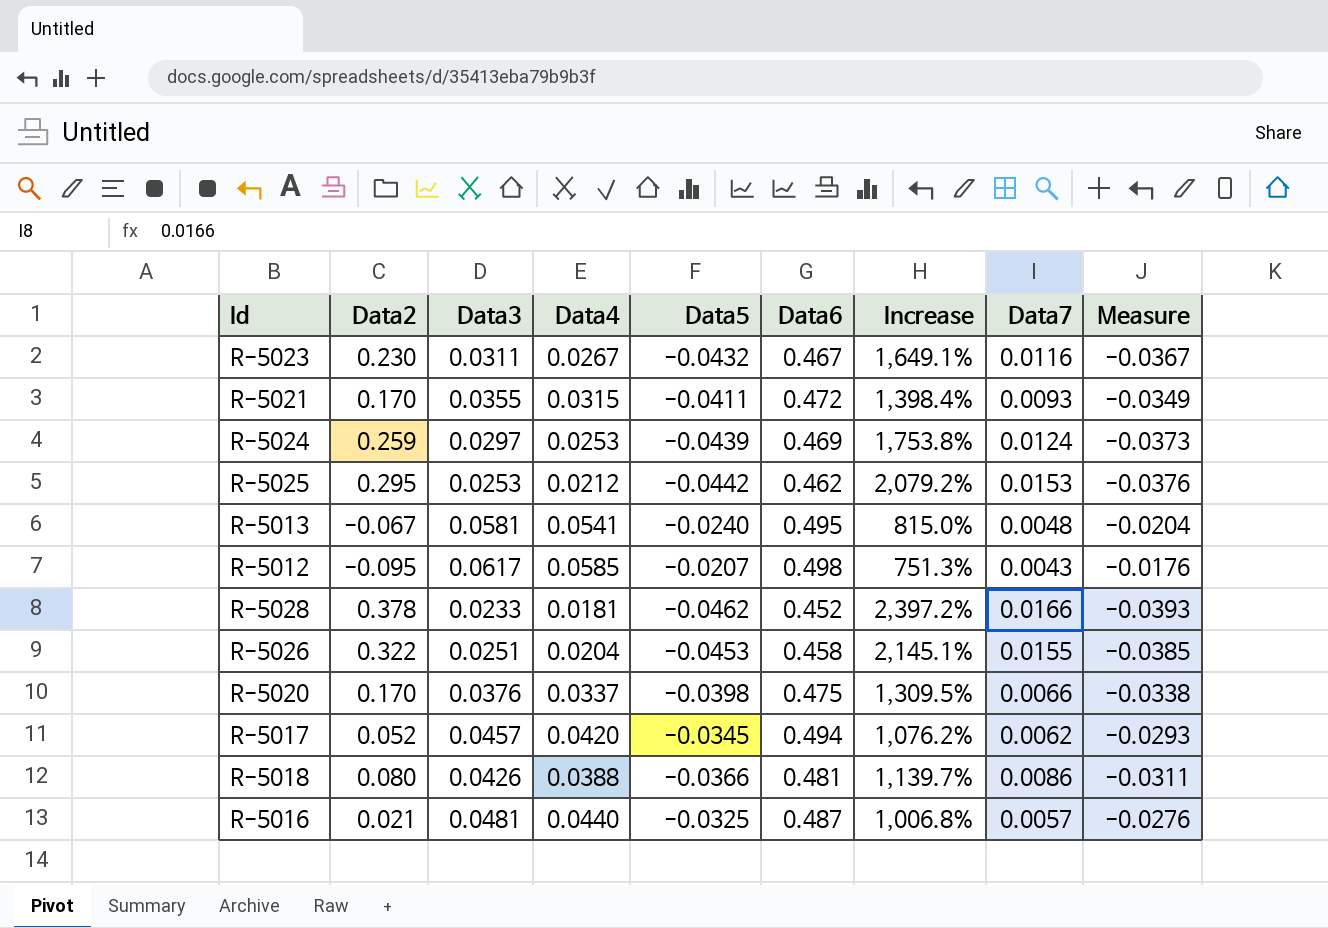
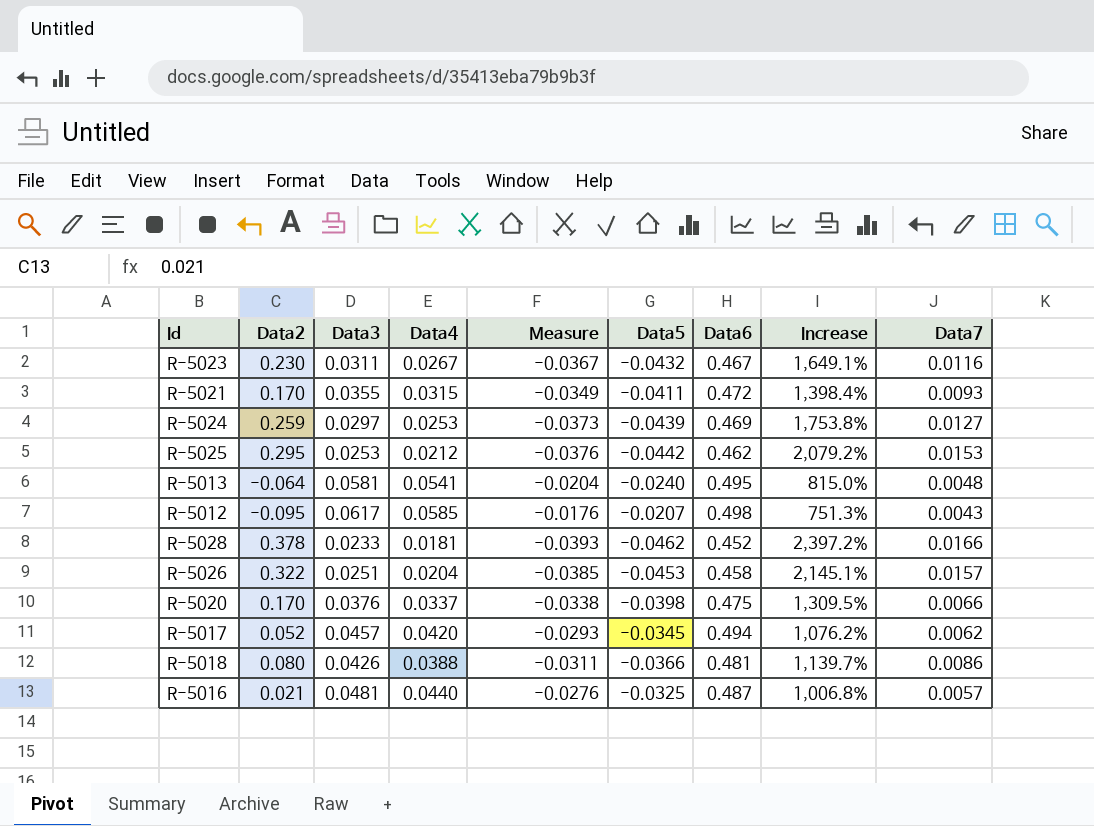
column Measure | position: 9 -> 5
R-5024 | Data7: 0.0124 -> 0.0127
R-5013 | Data2: -0.067 -> -0.064
R-5026 | Data7: 0.0155 -> 0.0157

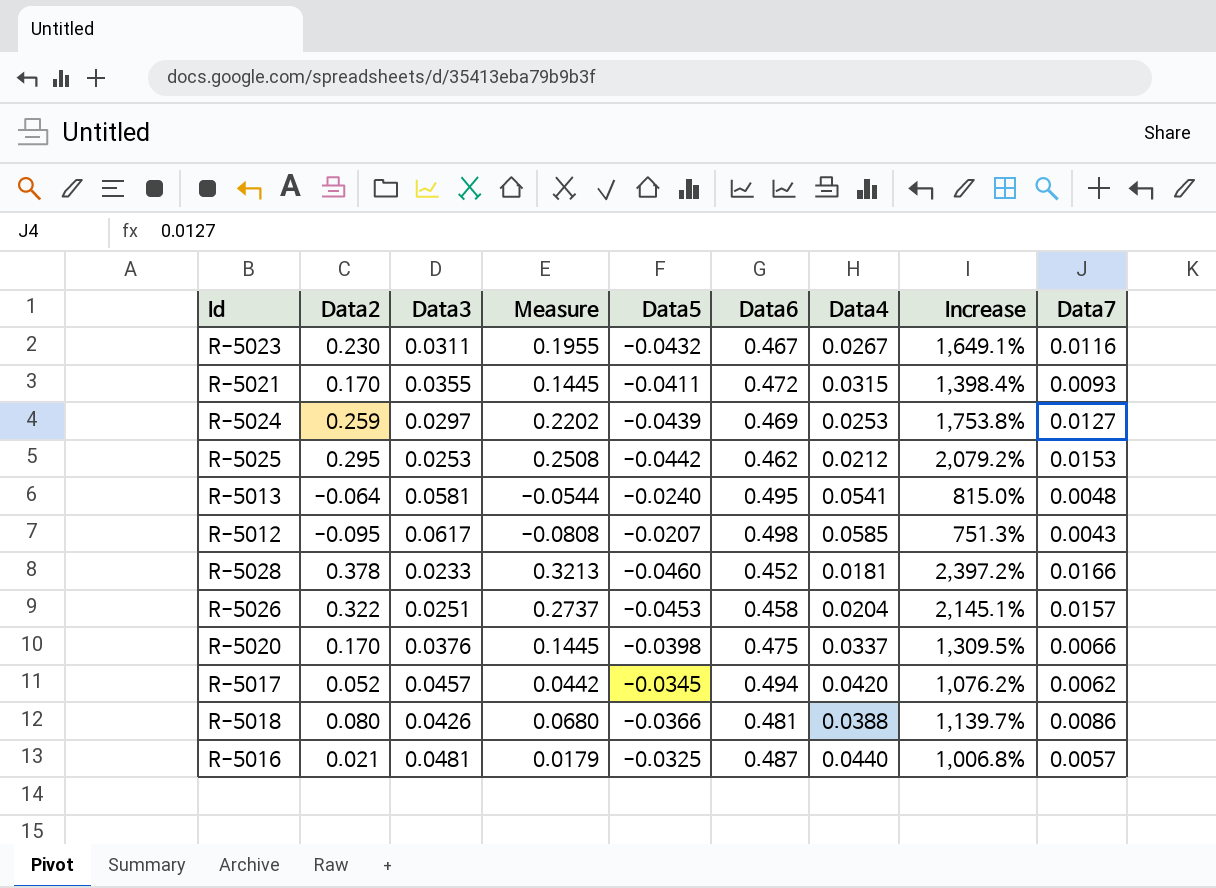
column Measure | formula: [Data5] * 0.85 -> [Data2] * 0.85
column Data4 | position: 4 -> 7
R-5028 | Data5: -0.0462 -> -0.0460

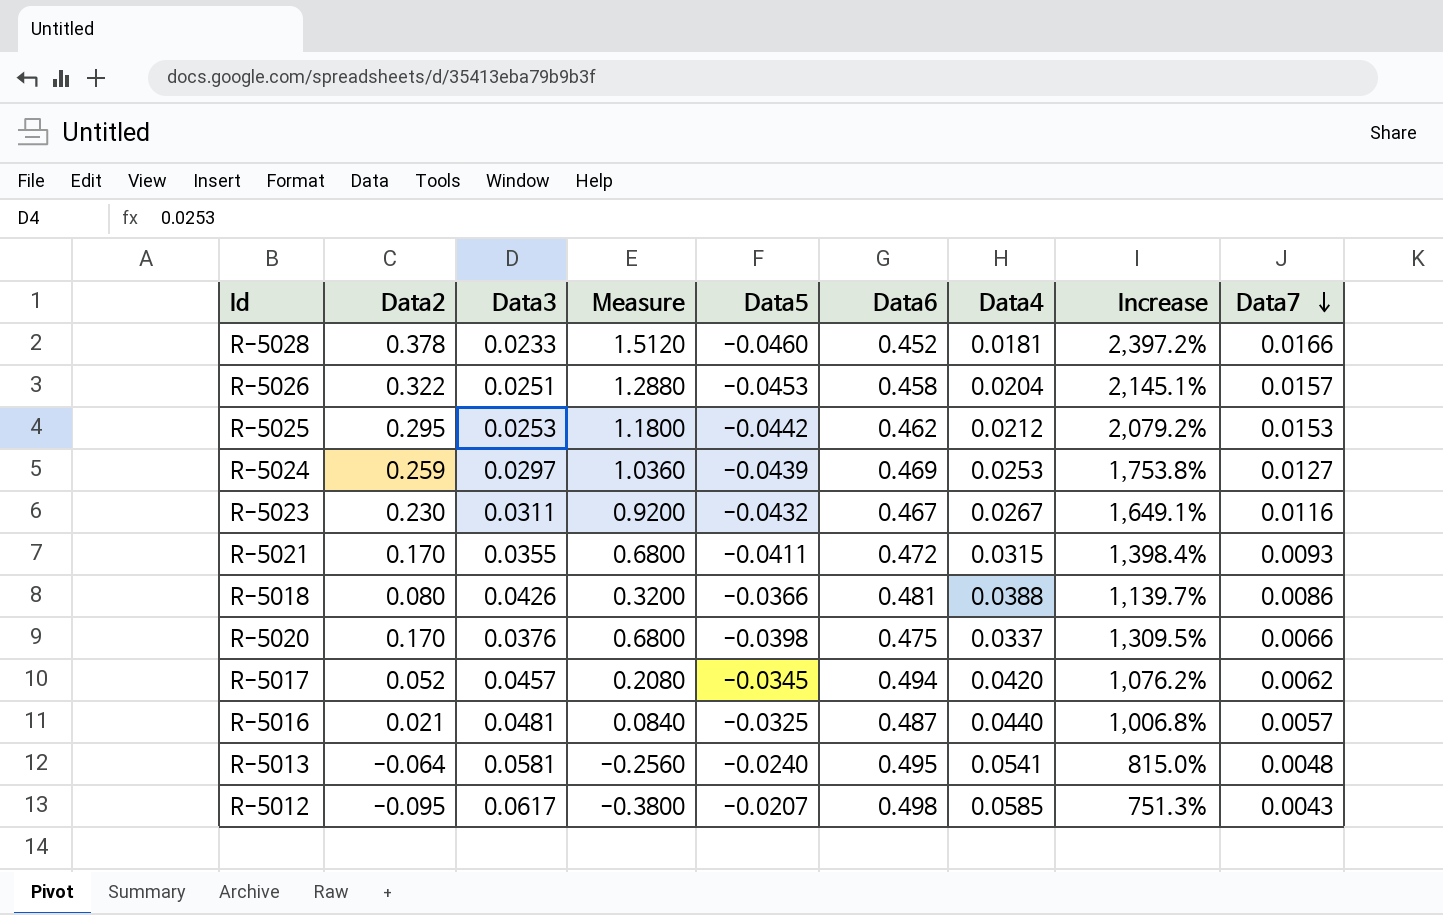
row order: none -> Data7 descending
column Measure | formula: [Data2] * 0.85 -> [Data2] * 4

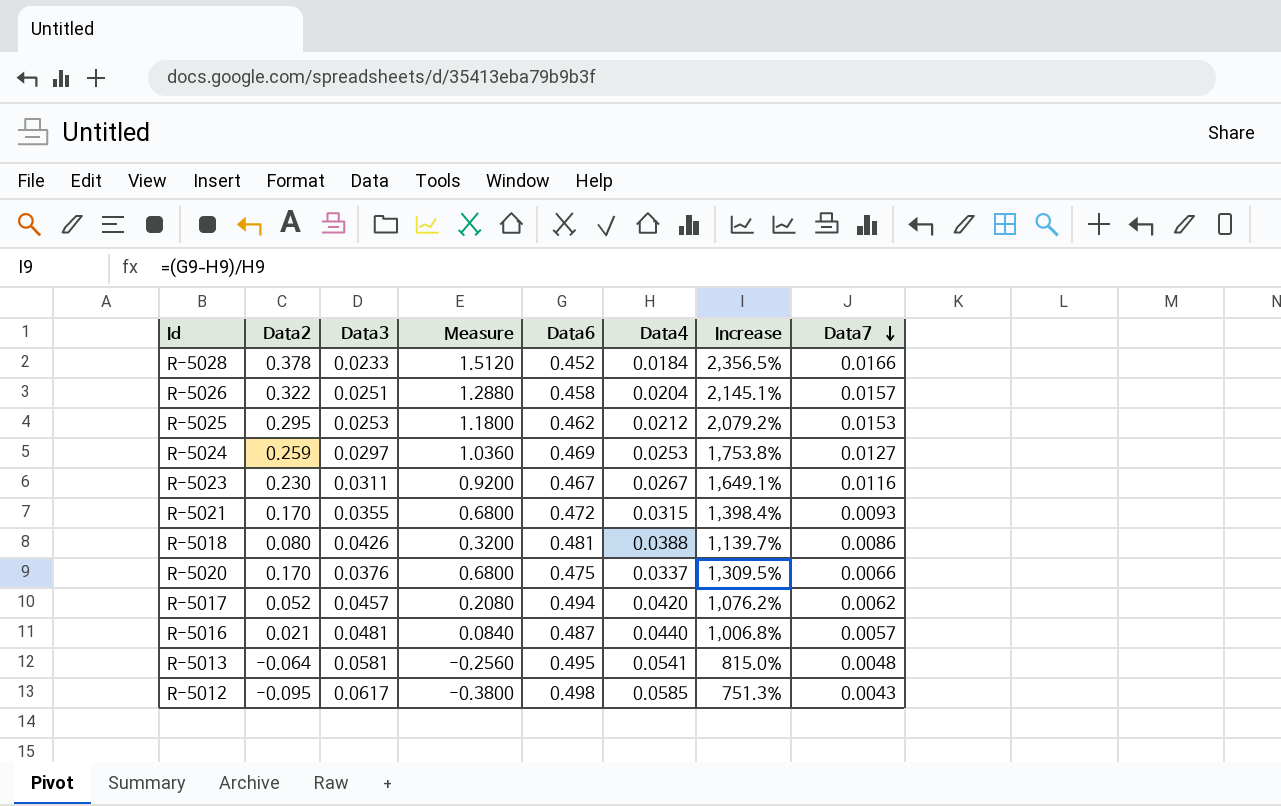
column Data5 | position: 5 -> none
R-5028 | Data4: 0.0181 -> 0.0184
R-5028 | Increase: 2,397.2% -> 2,356.5%

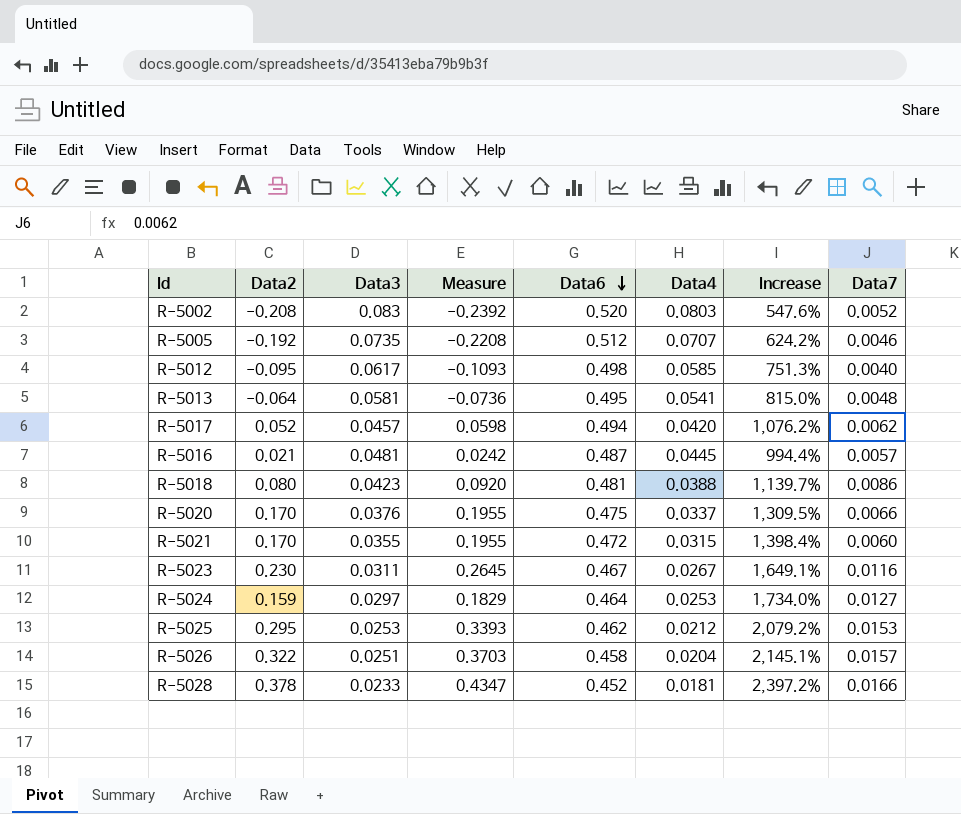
row order: Data7 descending -> Data6 descending
column Measure | formula: [Data2] * 4 -> [Data2] * 1.15
row R-5002: none -> -0.208 | 0.083 | -0.2392 | 0.520 | 0.0803 | 547.6% | 0.0052
row R-5005: none -> -0.192 | 0.0735 | -0.2208 | 0.512 | 0.0707 | 624.2% | 0.0046
R-5012 | Data7: 0.0043 -> 0.0040
R-5016 | Data4: 0.0440 -> 0.0445
R-5016 | Increase: 1,006.8% -> 994.4%
R-5018 | Data3: 0.0426 -> 0.0423
R-5021 | Data7: 0.0093 -> 0.0060
R-5024 | Data2: 0.259 -> 0.159
R-5024 | Data6: 0.469 -> 0.464
R-5024 | Increase: 1,753.8% -> 1,734.0%
R-5028 | Data4: 0.0184 -> 0.0181
R-5028 | Increase: 2,356.5% -> 2,397.2%

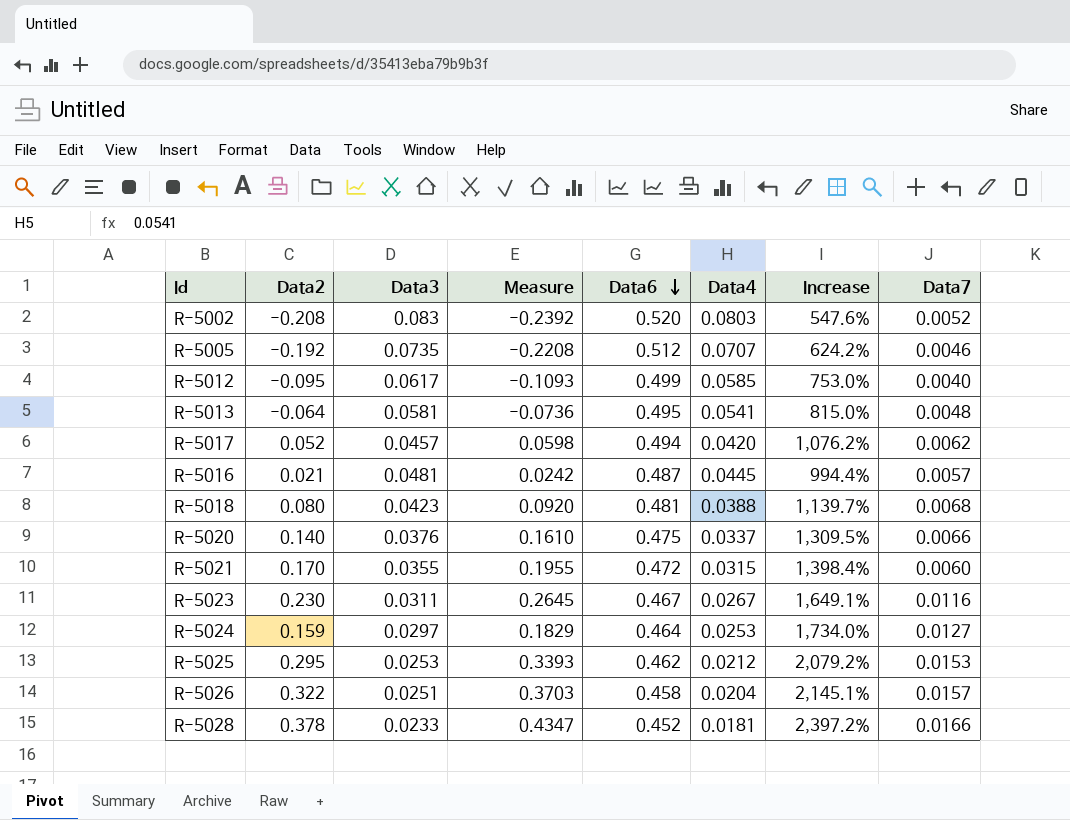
R-5012 | Data6: 0.498 -> 0.499
R-5012 | Increase: 751.3% -> 753.0%
R-5018 | Data7: 0.0086 -> 0.0068
R-5020 | Data2: 0.170 -> 0.140
R-5020 | Measure: 0.1955 -> 0.1610

